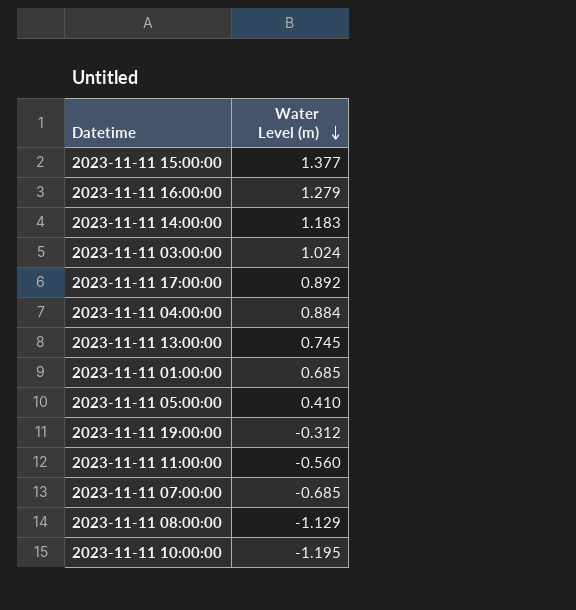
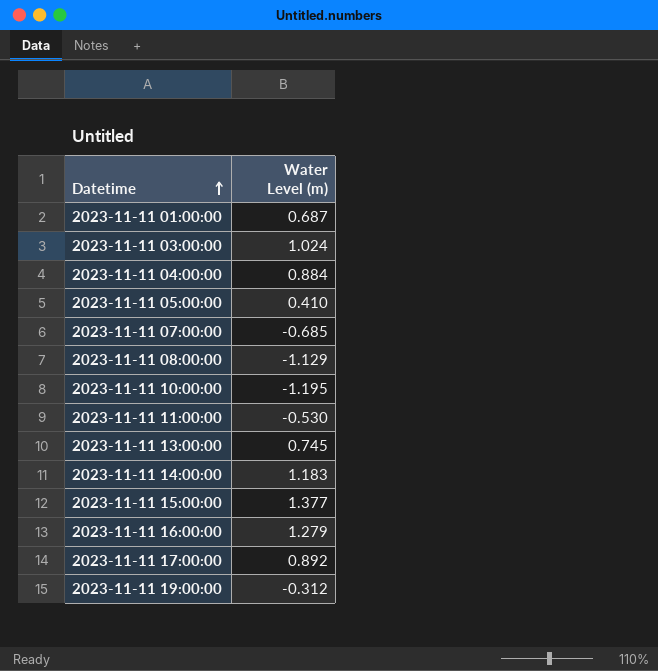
row order: Water Level (m) descending -> Datetime ascending
2023-11-11 01:00:00 | Water Level (m): 0.685 -> 0.687
2023-11-11 11:00:00 | Water Level (m): -0.560 -> -0.530

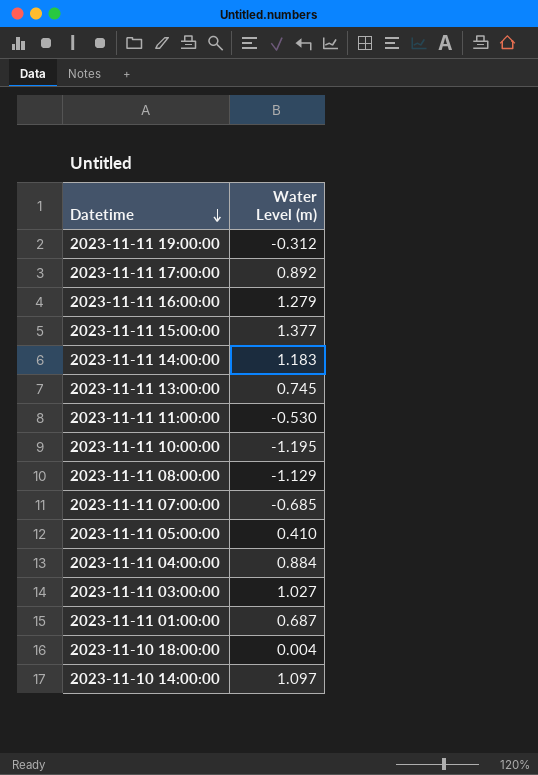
row order: Datetime ascending -> Datetime descending
2023-11-11 03:00:00 | Water Level (m): 1.024 -> 1.027
row 2023-11-10 18:00:00: none -> 0.004
row 2023-11-10 14:00:00: none -> 1.097

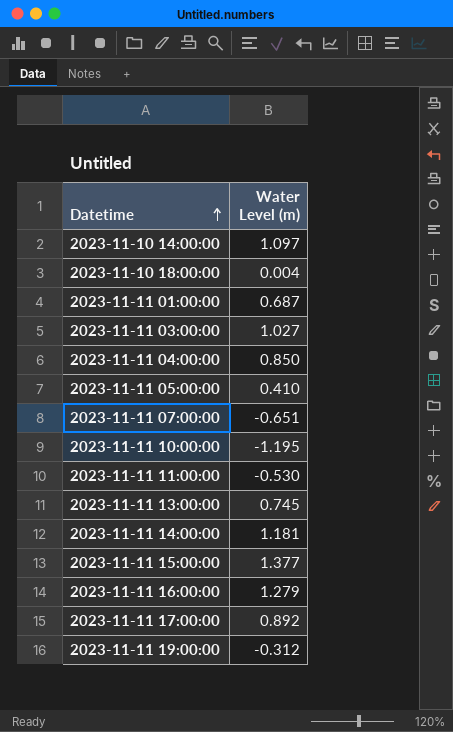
row order: Datetime descending -> Datetime ascending
row 2023-11-11 08:00:00: -1.129 -> none
2023-11-11 04:00:00 | Water Level (m): 0.884 -> 0.850
2023-11-11 07:00:00 | Water Level (m): -0.685 -> -0.651
2023-11-11 14:00:00 | Water Level (m): 1.183 -> 1.181

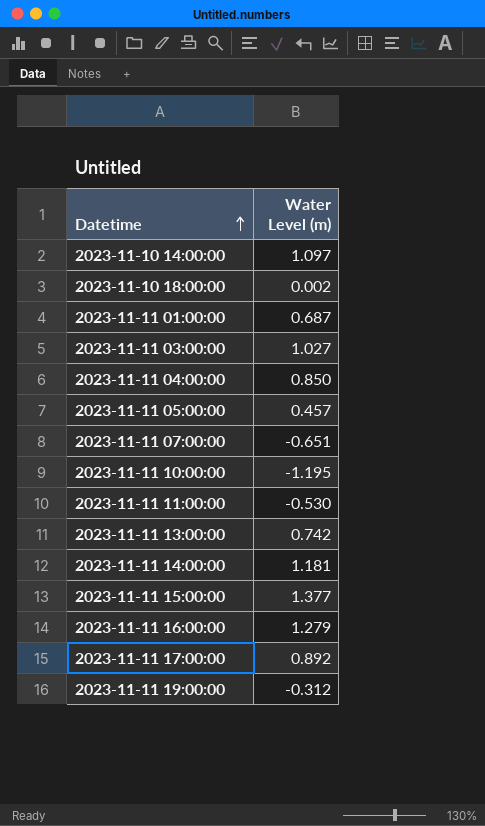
2023-11-10 18:00:00 | Water Level (m): 0.004 -> 0.002
2023-11-11 05:00:00 | Water Level (m): 0.410 -> 0.457
2023-11-11 13:00:00 | Water Level (m): 0.745 -> 0.742

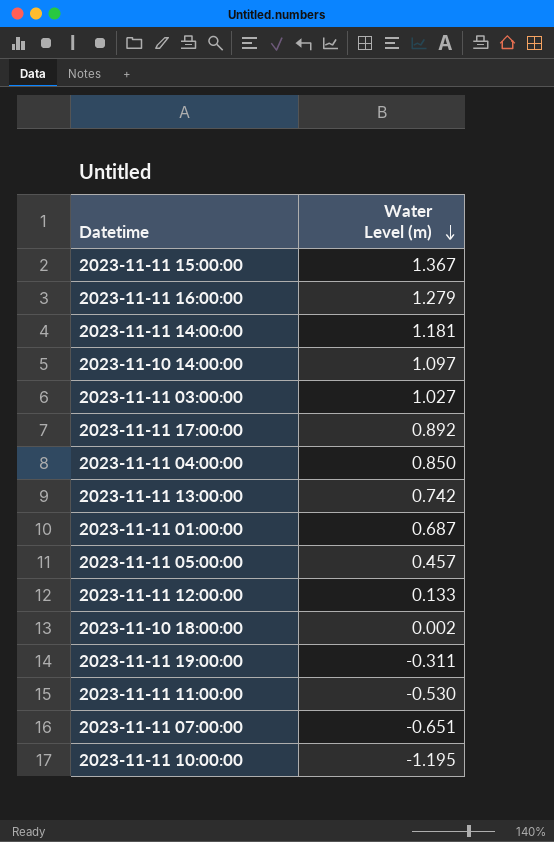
row order: Datetime ascending -> Water Level (m) descending
2023-11-11 15:00:00 | Water Level (m): 1.377 -> 1.367
row 2023-11-11 12:00:00: none -> 0.133
2023-11-11 19:00:00 | Water Level (m): -0.312 -> -0.311

